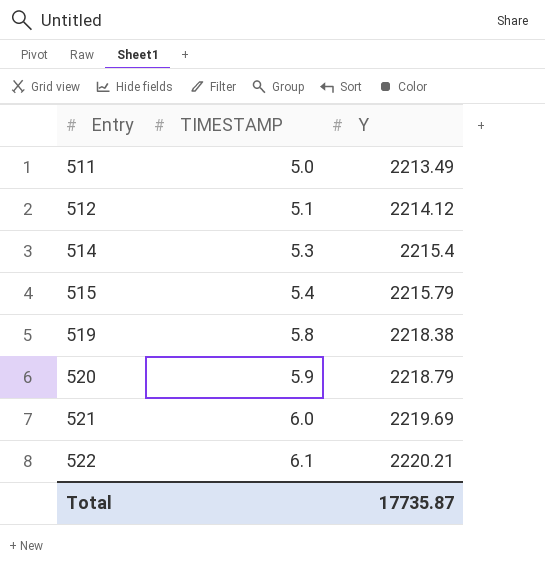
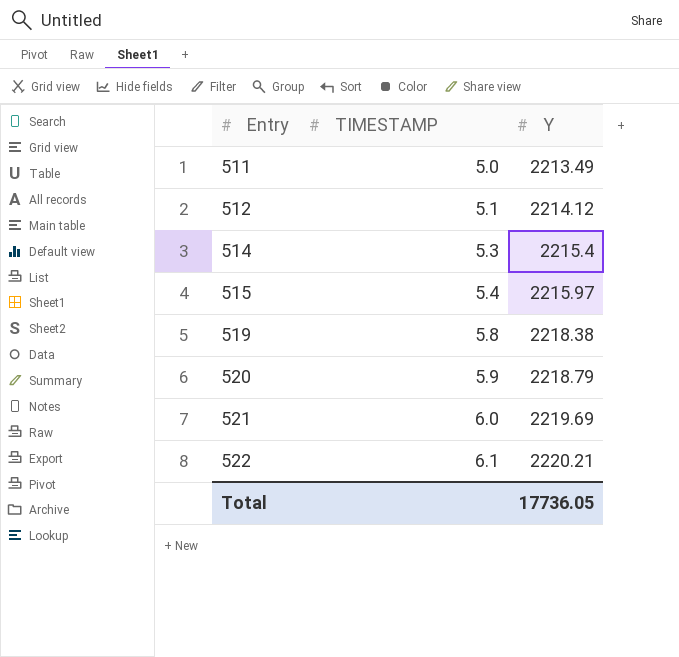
515 | Y: 2215.79 -> 2215.97
Total | Y: 17735.87 -> 17736.05

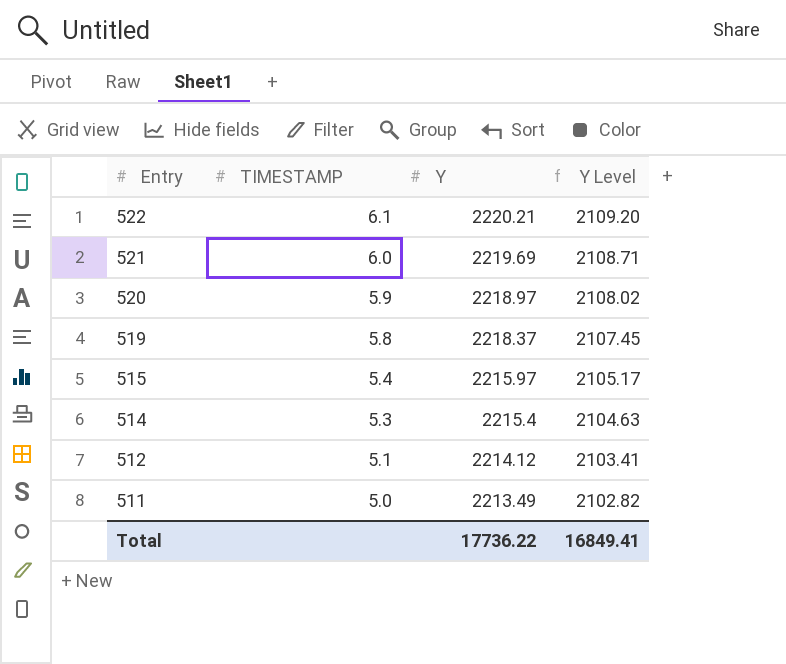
row order: Entry ascending -> Entry descending
column Y Level | formula: none -> [Y] * 0.95
520 | Y: 2218.79 -> 2218.97
519 | Y: 2218.38 -> 2218.37
Total | Y: 17736.05 -> 17736.22

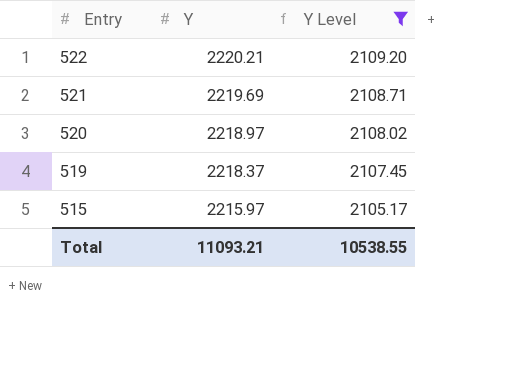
filter: none -> Y Level >= 2105.17
column TIMESTAMP | position: 2 -> none
Total | Y: 17736.22 -> 11093.21
Total | Y Level: 16849.41 -> 10538.55

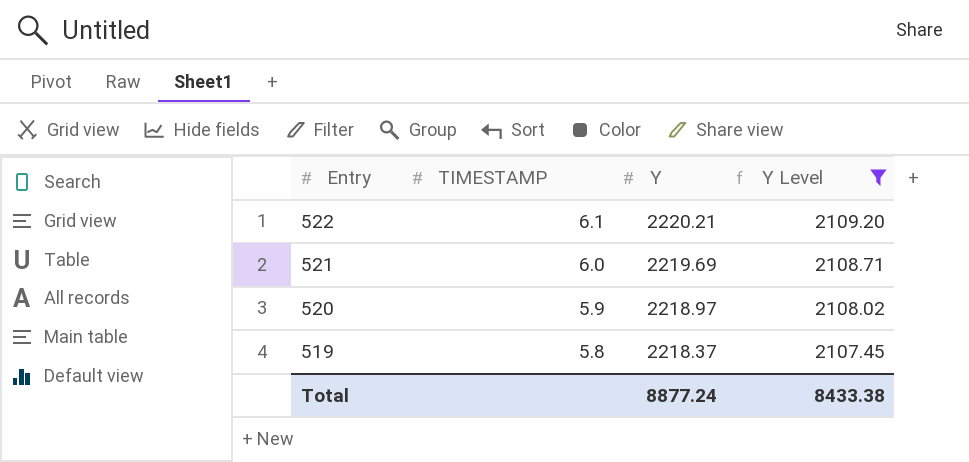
column TIMESTAMP | position: none -> 2
row 515: 2215.97 | 2105.17 -> none
Total | Y: 11093.21 -> 8877.24
Total | Y Level: 10538.55 -> 8433.38

